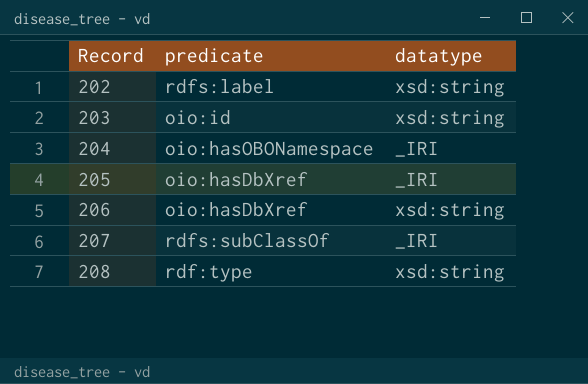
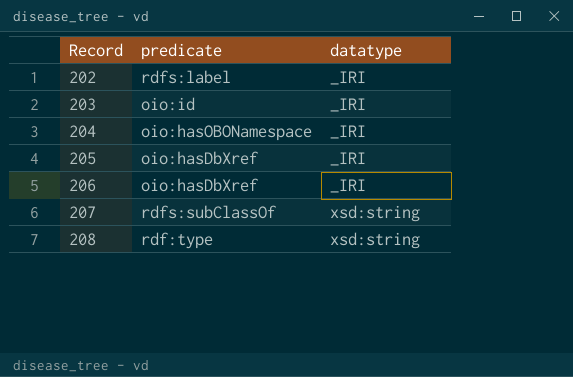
202 | datatype: xsd:string -> _IRI
203 | datatype: xsd:string -> _IRI
206 | datatype: xsd:string -> _IRI
207 | datatype: _IRI -> xsd:string

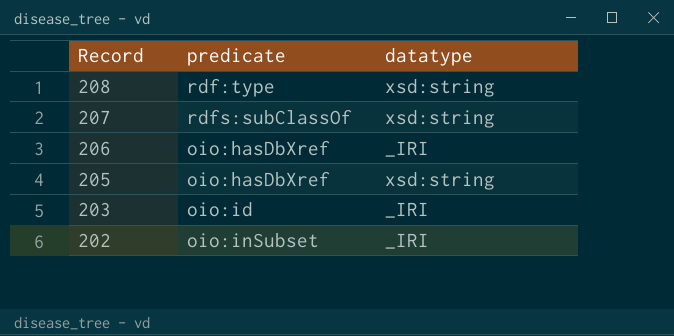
row order: Record ascending -> Record descending
row 204: oio:hasOBONamespace | _IRI -> none
205 | datatype: _IRI -> xsd:string
202 | predicate: rdfs:label -> oio:inSubset

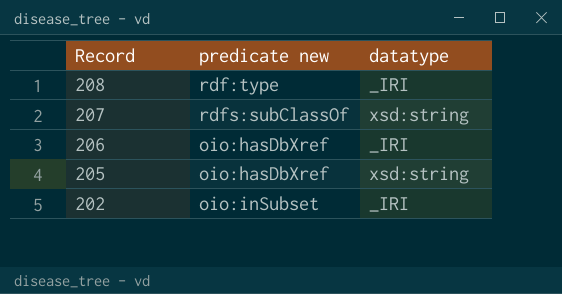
column name: predicate -> predicate new
row 203: oio:id | _IRI -> none
208 | datatype: xsd:string -> _IRI

